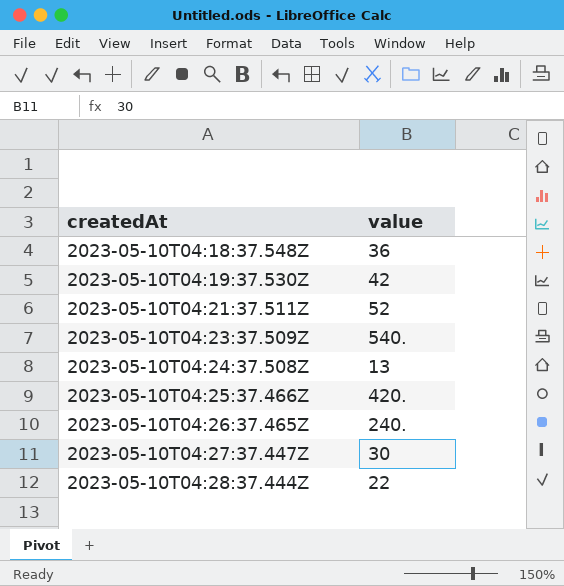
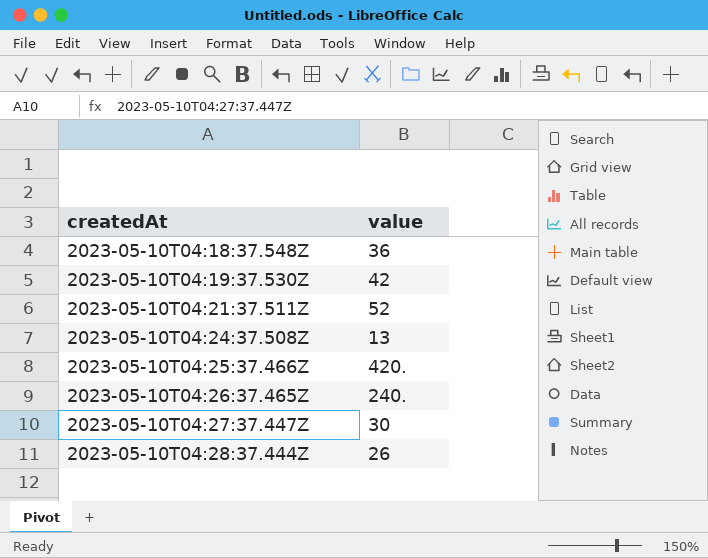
row 2023-05-10T04:23:37.509Z: 540. -> none
2023-05-10T04:28:37.444Z | value: 22 -> 26

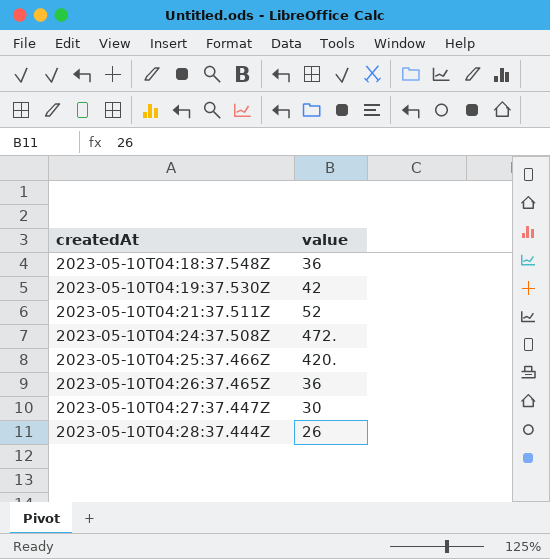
2023-05-10T04:24:37.508Z | value: 13 -> 472.
2023-05-10T04:26:37.465Z | value: 240. -> 36

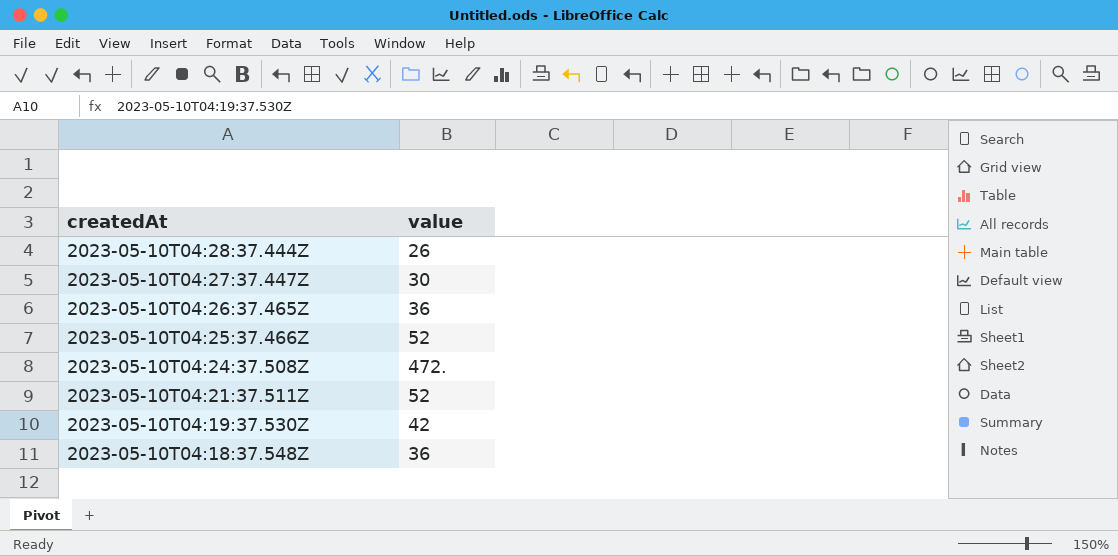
row order: createdAt ascending -> createdAt descending
2023-05-10T04:25:37.466Z | value: 420. -> 52

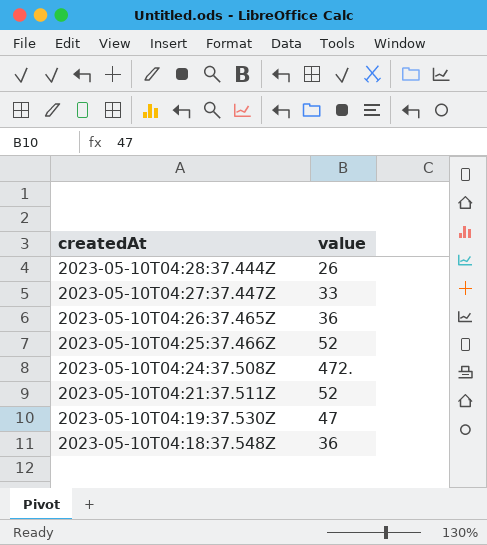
2023-05-10T04:27:37.447Z | value: 30 -> 33
2023-05-10T04:19:37.530Z | value: 42 -> 47

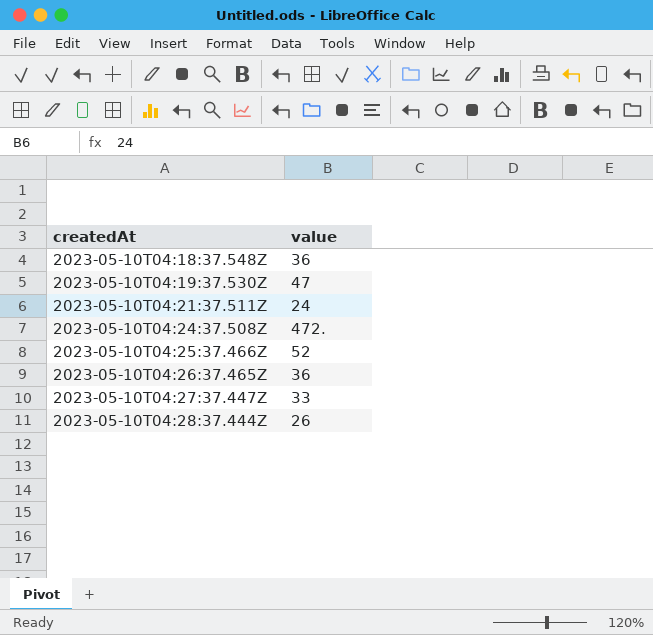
row order: createdAt descending -> createdAt ascending
2023-05-10T04:21:37.511Z | value: 52 -> 24

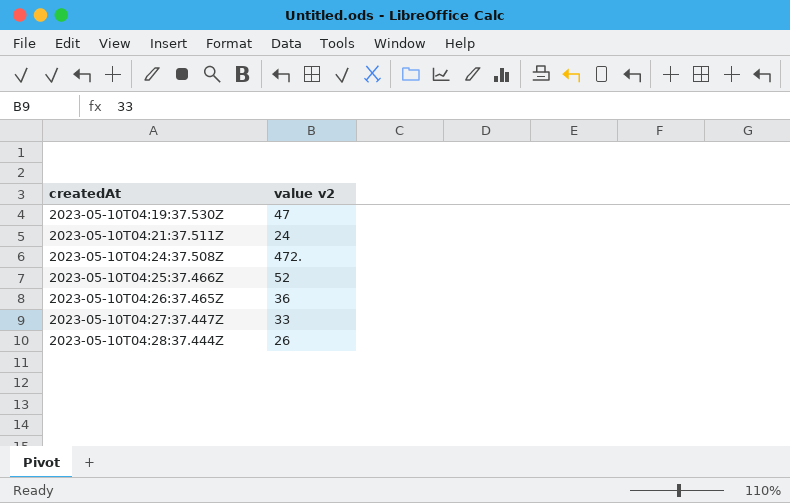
column name: value -> value v2
row 2023-05-10T04:18:37.548Z: 36 -> none

